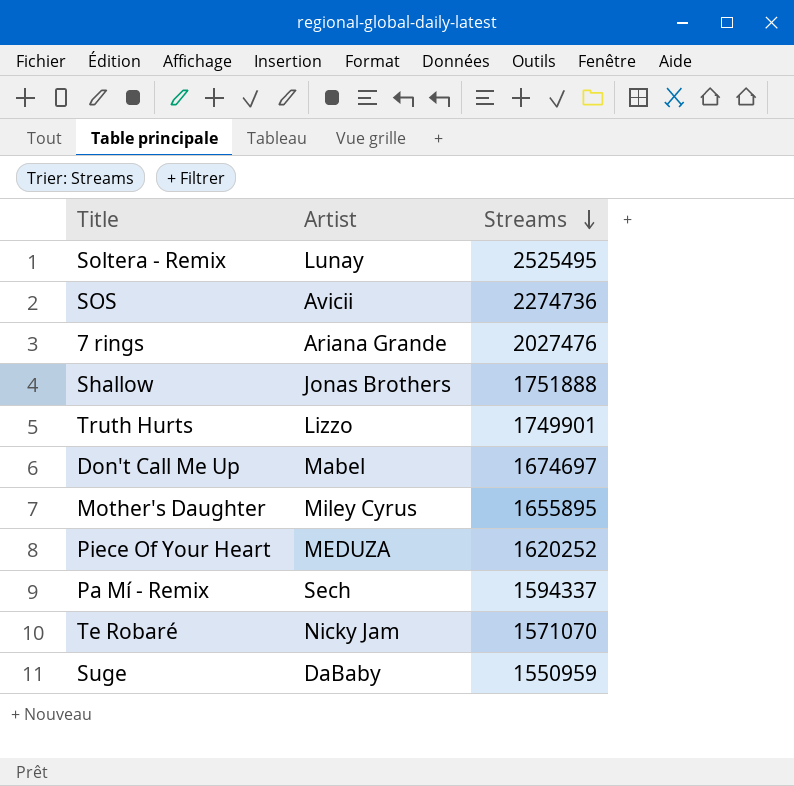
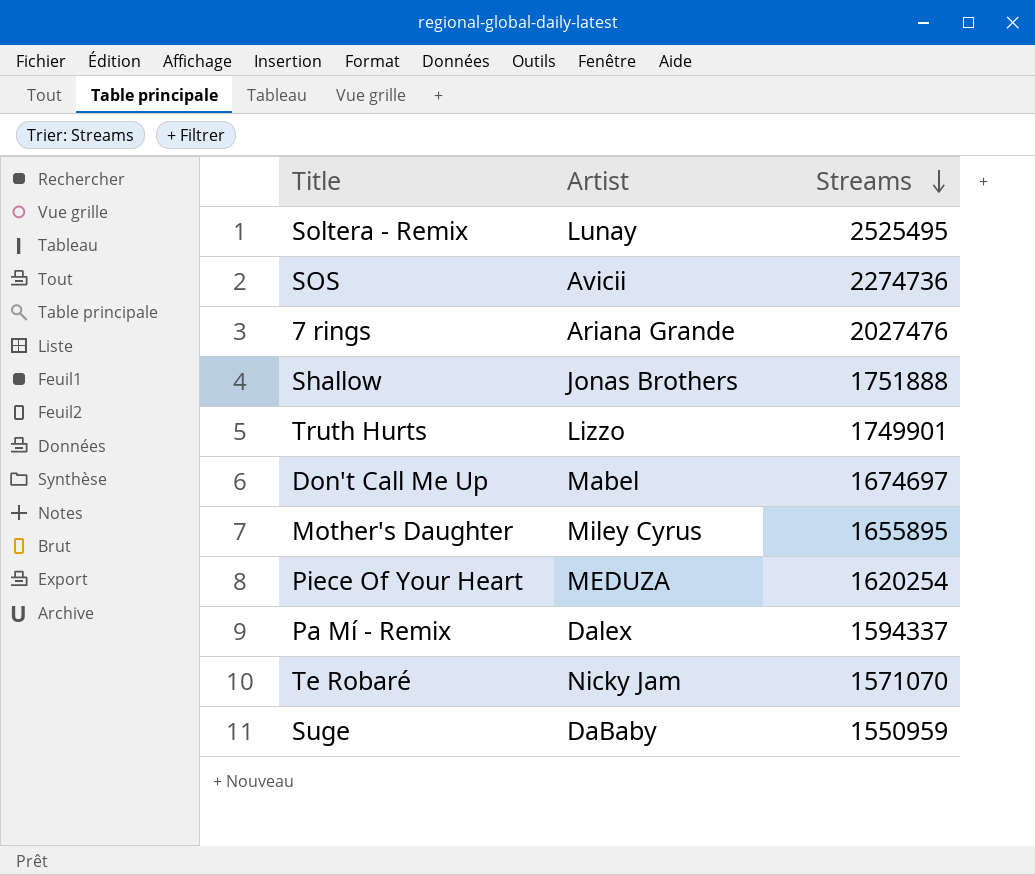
Piece Of Your Heart | Streams: 1620252 -> 1620254
Pa Mí - Remix | Artist: Sech -> Dalex

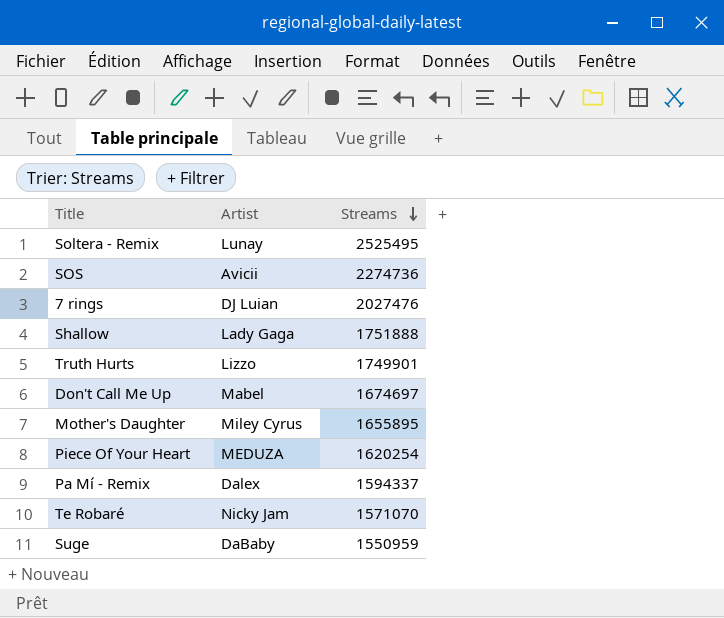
7 rings | Artist: Ariana Grande -> DJ Luian
Shallow | Artist: Jonas Brothers -> Lady Gaga

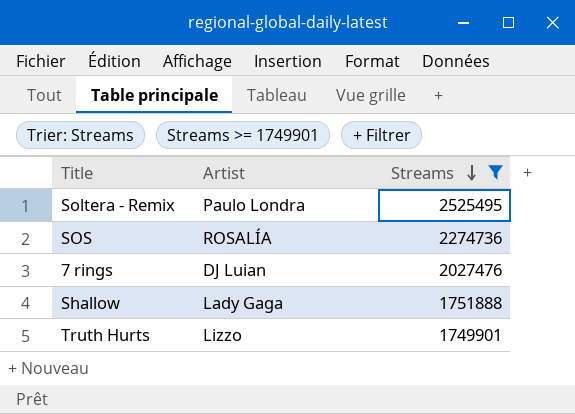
filter: none -> Streams >= 1749901
Soltera - Remix | Artist: Lunay -> Paulo Londra
SOS | Artist: Avicii -> ROSALÍA

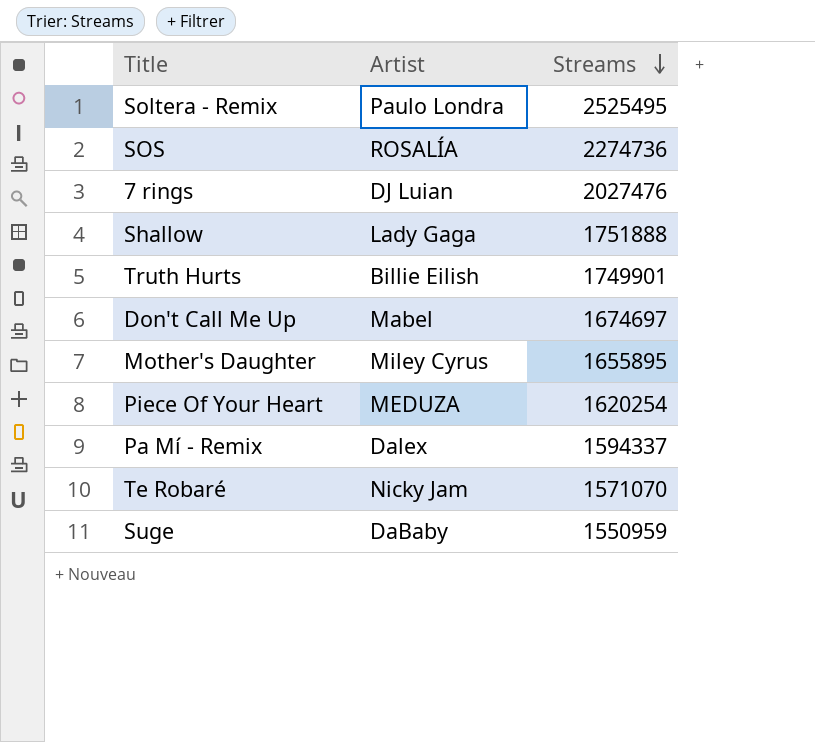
filter: Streams >= 1749901 -> none
Truth Hurts | Artist: Lizzo -> Billie Eilish

